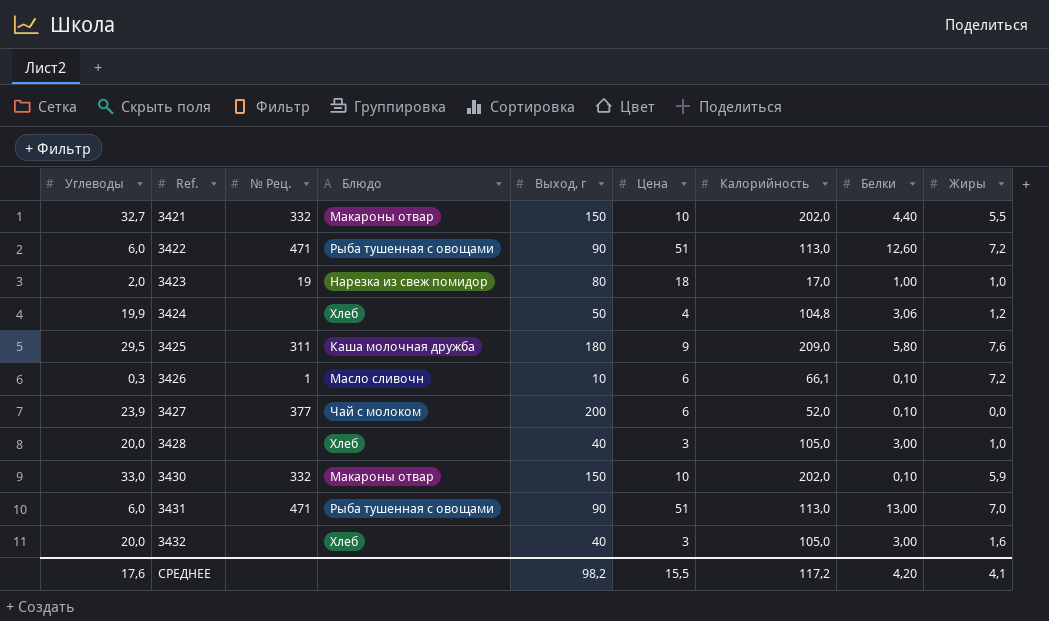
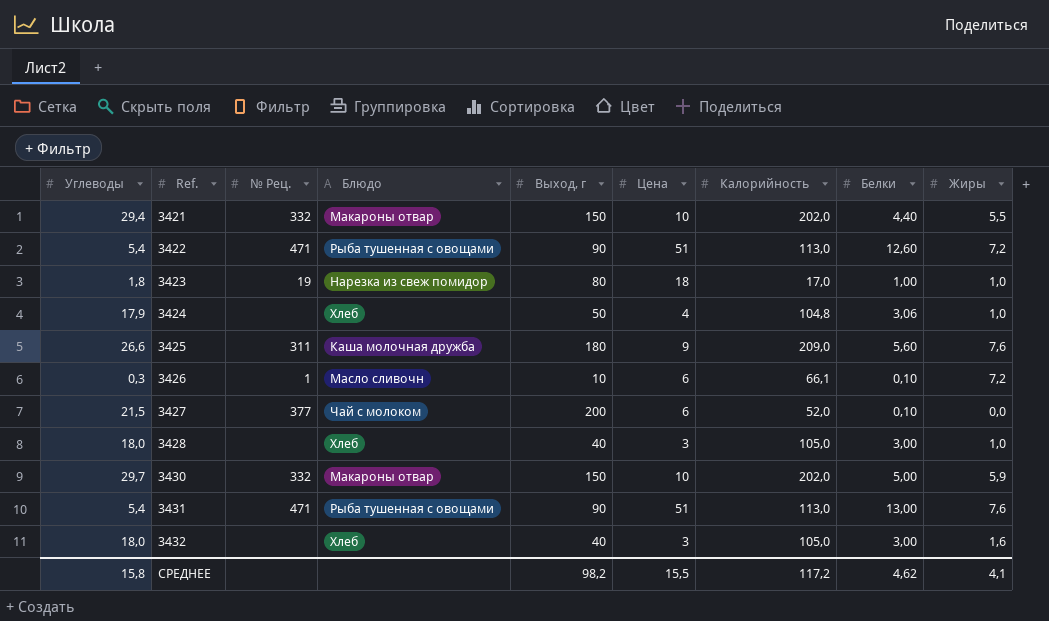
3421 | Углеводы: 32,7 -> 29,4
3422 | Углеводы: 6,0 -> 5,4
3423 | Углеводы: 2,0 -> 1,8
3424 | Углеводы: 19,9 -> 17,9
3424 | Жиры: 1,2 -> 1,0
3425 | Углеводы: 29,5 -> 26,6
3425 | Белки: 5,80 -> 5,60
3427 | Углеводы: 23,9 -> 21,5
3428 | Углеводы: 20,0 -> 18,0
3430 | Углеводы: 33,0 -> 29,7
3430 | Белки: 0,10 -> 5,00
3431 | Углеводы: 6,0 -> 5,4
3431 | Жиры: 7,0 -> 7,6
3432 | Углеводы: 20,0 -> 18,0
СРЕДНЕЕ | Углеводы: 17,6 -> 15,8
СРЕДНЕЕ | Белки: 4,20 -> 4,62

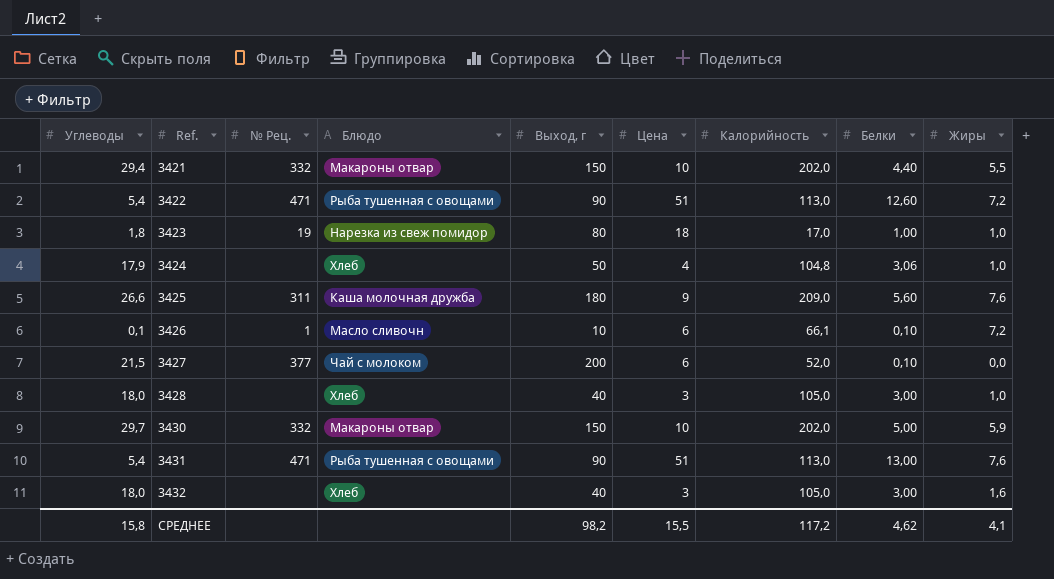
3426 | Углеводы: 0,3 -> 0,1

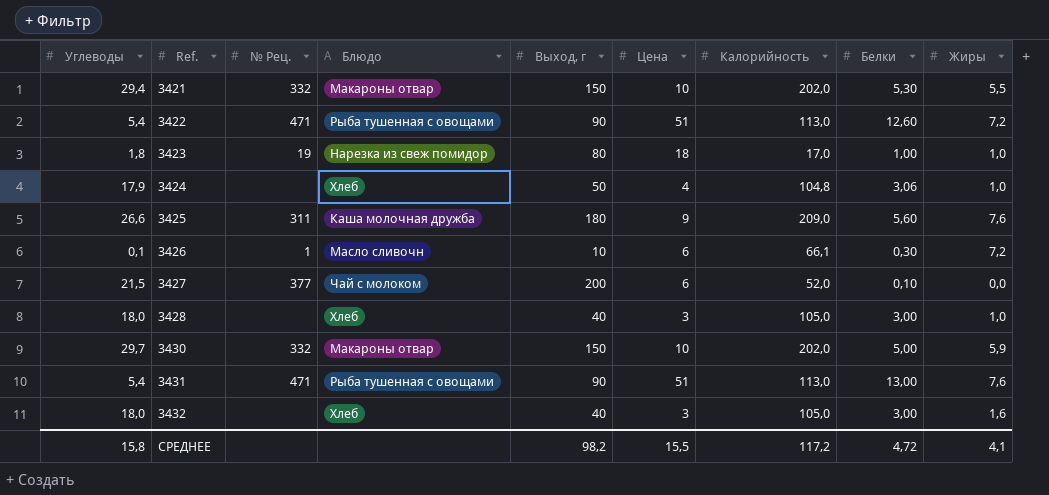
3421 | Белки: 4,40 -> 5,30
3426 | Белки: 0,10 -> 0,30
СРЕДНЕЕ | Белки: 4,62 -> 4,72

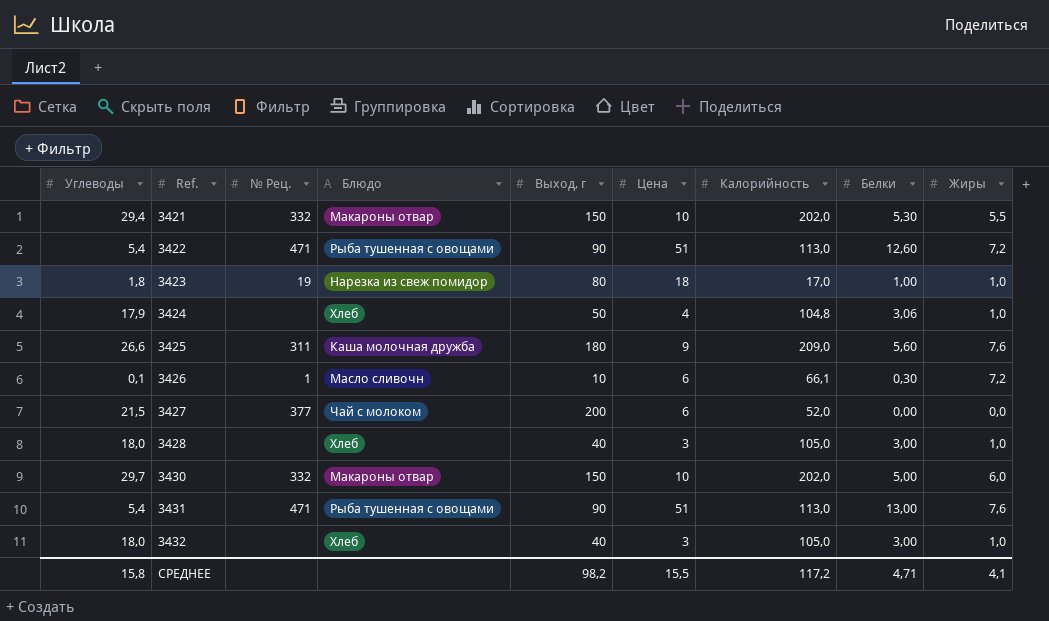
3427 | Белки: 0,10 -> 0,00
3430 | Жиры: 5,9 -> 6,0
3432 | Жиры: 1,6 -> 1,0
СРЕДНЕЕ | Белки: 4,72 -> 4,71

